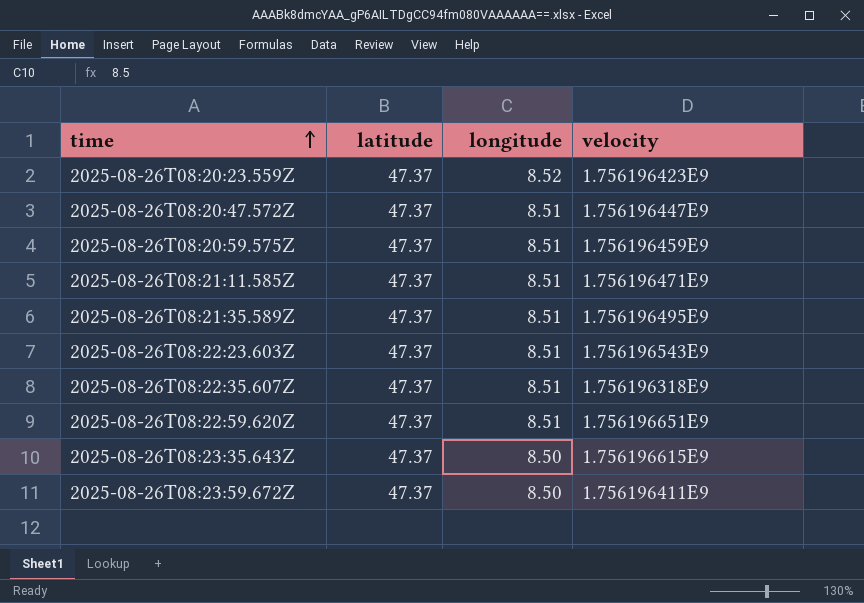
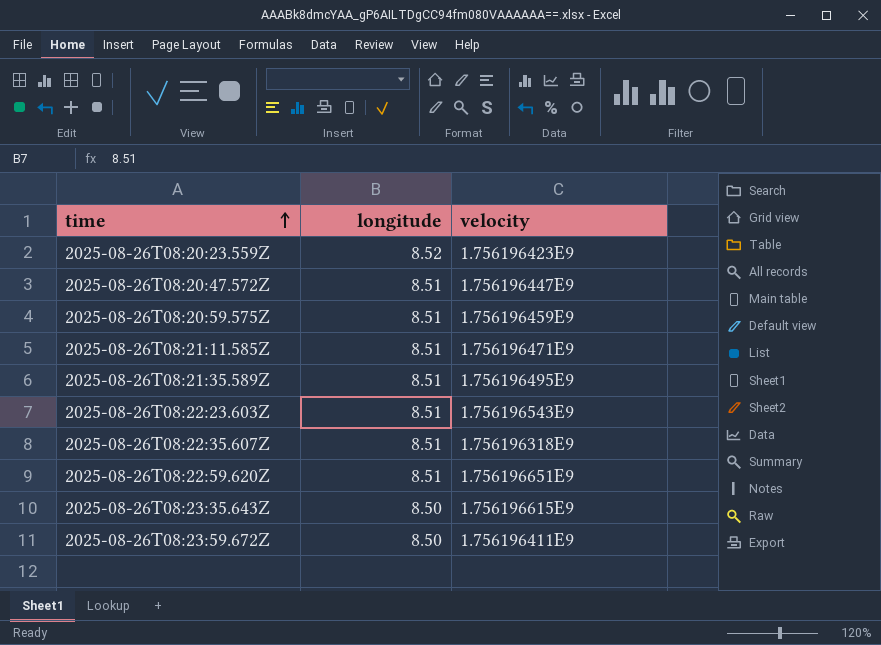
column latitude | position: 2 -> none

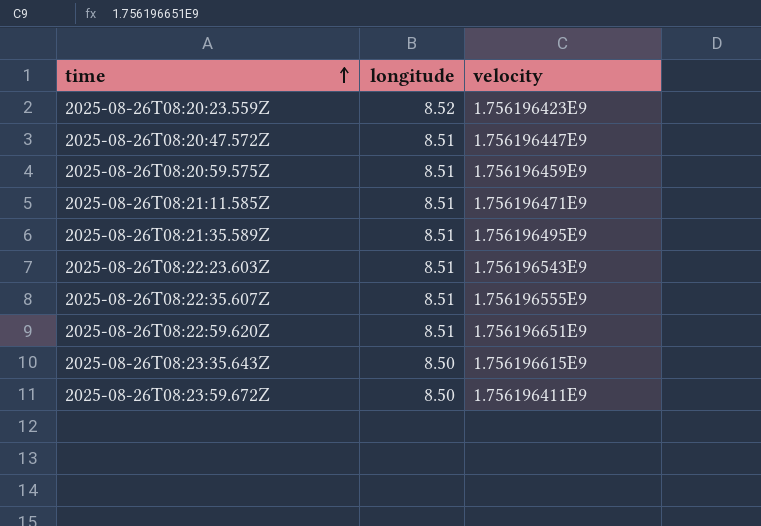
2025-08-26T08:22:35.607Z | velocity: 1.756196318E9 -> 1.756196555E9

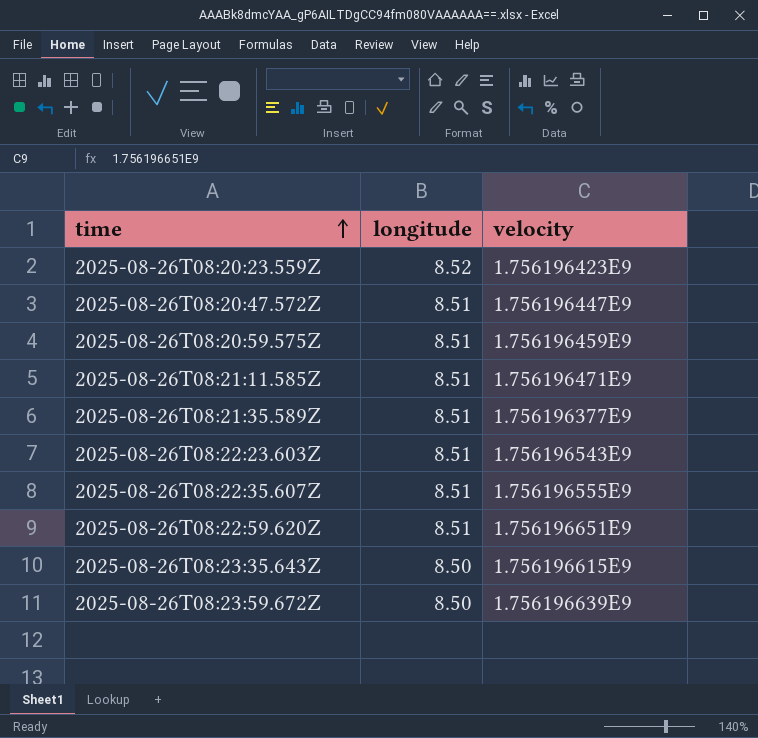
2025-08-26T08:21:35.589Z | velocity: 1.756196495E9 -> 1.756196377E9
2025-08-26T08:23:59.672Z | velocity: 1.756196411E9 -> 1.756196639E9

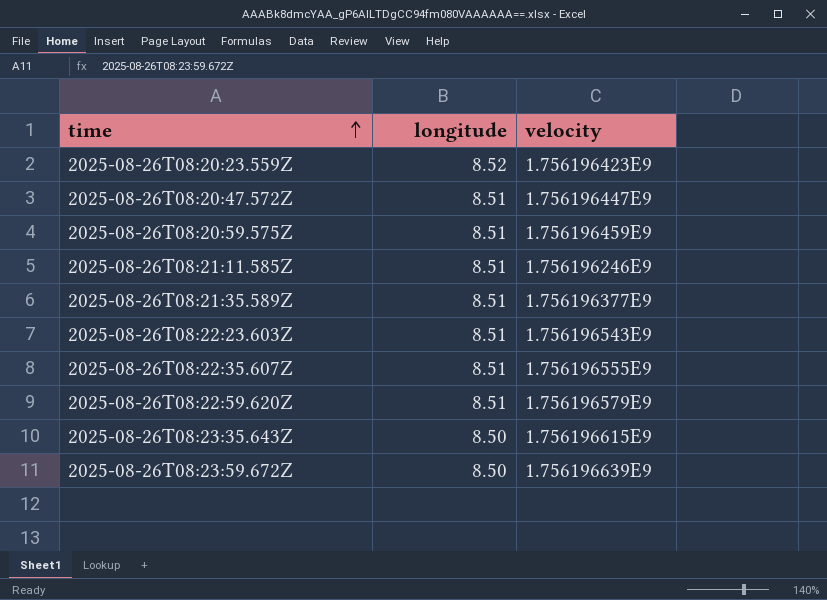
2025-08-26T08:21:11.585Z | velocity: 1.756196471E9 -> 1.756196246E9
2025-08-26T08:22:59.620Z | velocity: 1.756196651E9 -> 1.756196579E9

